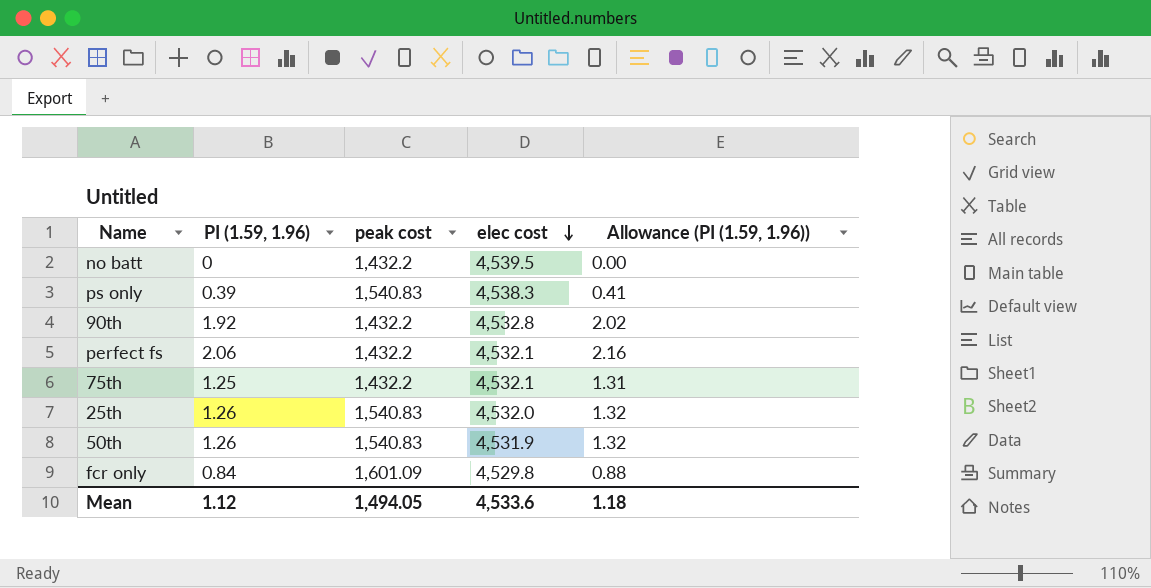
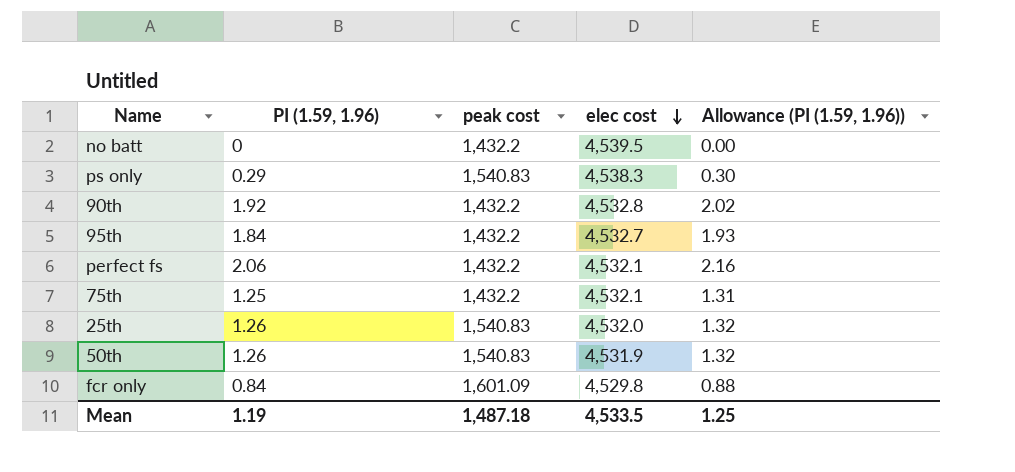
ps only | PI (1.59, 1.96): 0.39 -> 0.29
ps only | Allowance (PI (1.59, 1.96)): 0.41 -> 0.30
row 95th: none -> 1.84 | 1,432.2 | 4,532.7 | 1.93
Mean | PI (1.59, 1.96): 1.12 -> 1.19
Mean | peak cost: 1,494.05 -> 1,487.18
Mean | elec cost: 4,533.6 -> 4,533.5
Mean | Allowance (PI (1.59, 1.96)): 1.18 -> 1.25

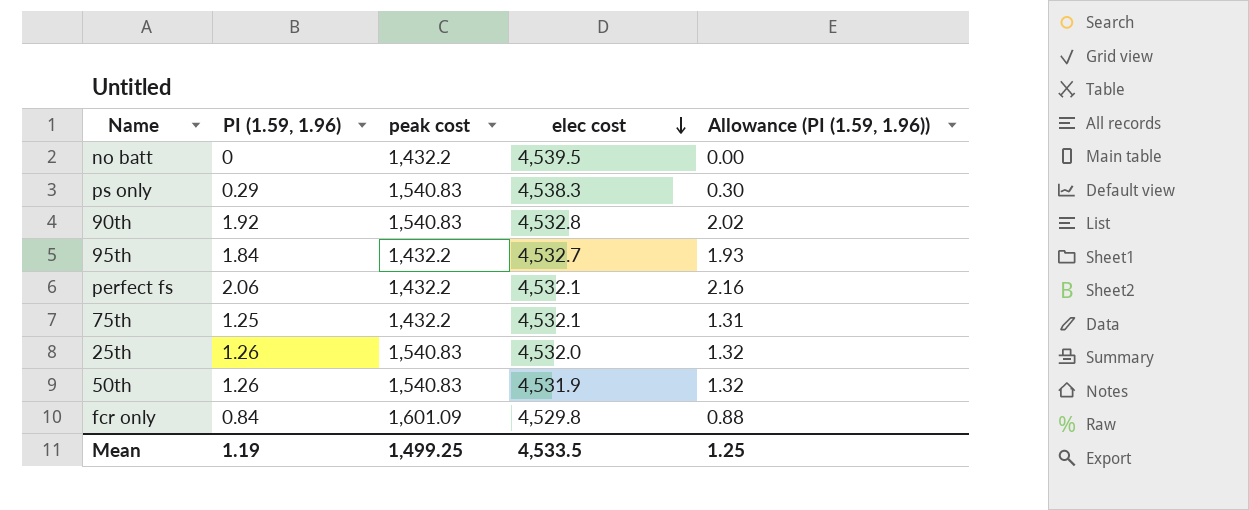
90th | peak cost: 1,432.2 -> 1,540.83
Mean | peak cost: 1,487.18 -> 1,499.25

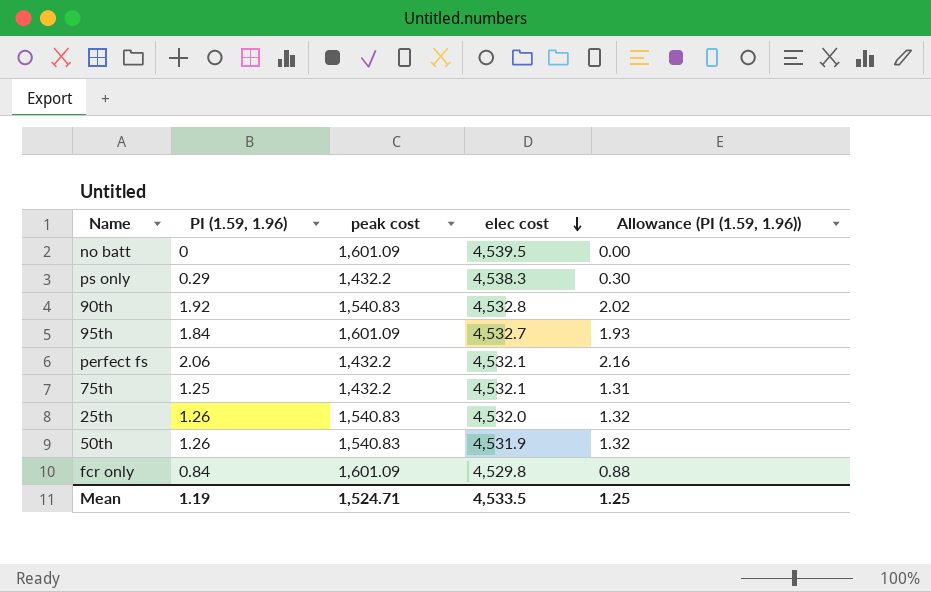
no batt | peak cost: 1,432.2 -> 1,601.09
ps only | peak cost: 1,540.83 -> 1,432.2
95th | peak cost: 1,432.2 -> 1,601.09
Mean | peak cost: 1,499.25 -> 1,524.71

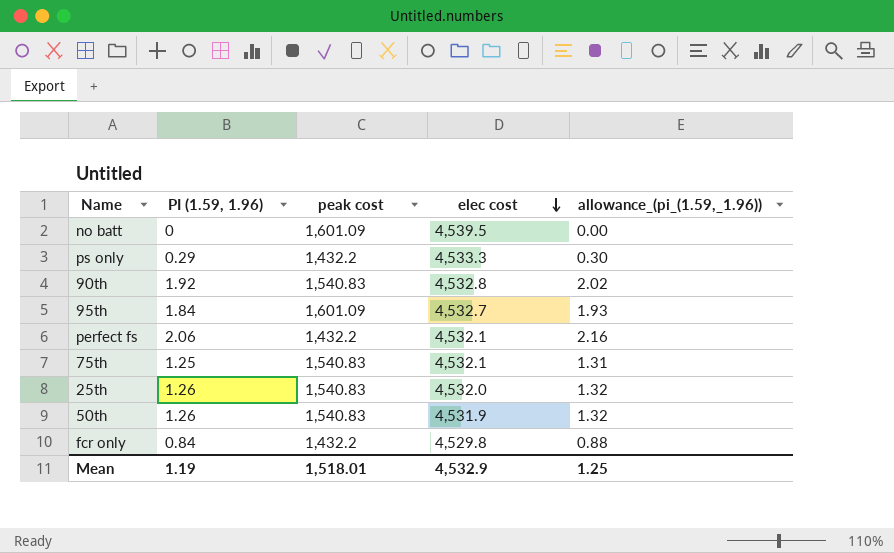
column name: Allowance (PI (1.59, 1.96)) -> allowance_(pi_(1.59,_1.96))
ps only | elec cost: 4,538.3 -> 4,533.3
75th | peak cost: 1,432.2 -> 1,540.83
fcr only | peak cost: 1,601.09 -> 1,432.2
Mean | peak cost: 1,524.71 -> 1,518.01
Mean | elec cost: 4,533.5 -> 4,532.9

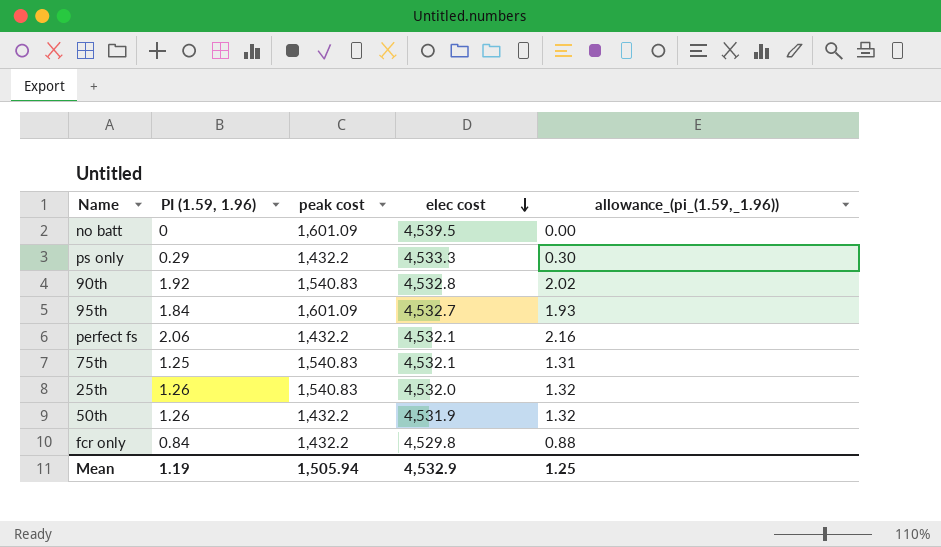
50th | peak cost: 1,540.83 -> 1,432.2
Mean | peak cost: 1,518.01 -> 1,505.94

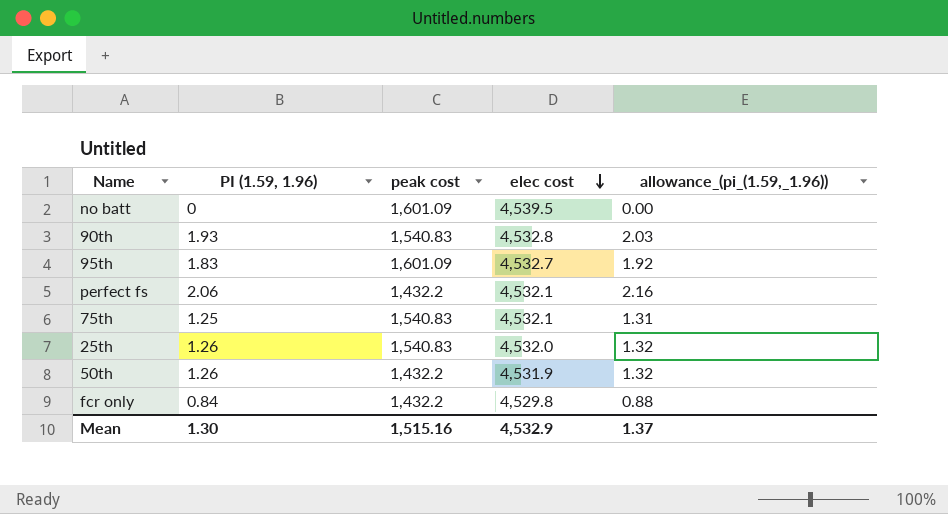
row ps only: 0.29 | 1,432.2 | 4,533.3 | 0.30 -> none
90th | PI (1.59, 1.96): 1.92 -> 1.93
90th | allowance_(pi_(1.59,_1.96)): 2.02 -> 2.03
95th | PI (1.59, 1.96): 1.84 -> 1.83
95th | allowance_(pi_(1.59,_1.96)): 1.93 -> 1.92
Mean | PI (1.59, 1.96): 1.19 -> 1.30
Mean | peak cost: 1,505.94 -> 1,515.16
Mean | allowance_(pi_(1.59,_1.96)): 1.25 -> 1.37

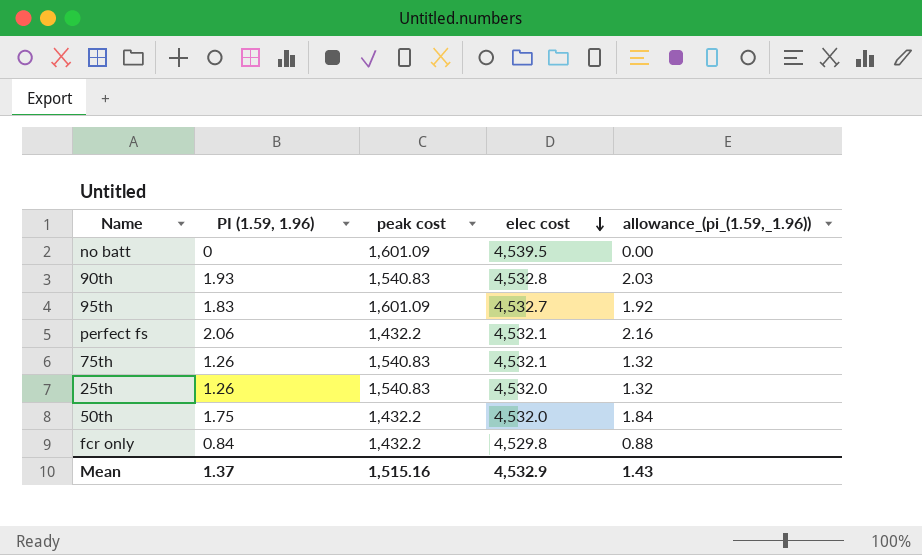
75th | PI (1.59, 1.96): 1.25 -> 1.26
75th | allowance_(pi_(1.59,_1.96)): 1.31 -> 1.32
50th | PI (1.59, 1.96): 1.26 -> 1.75
50th | elec cost: 4,531.9 -> 4,532.0
50th | allowance_(pi_(1.59,_1.96)): 1.32 -> 1.84
Mean | PI (1.59, 1.96): 1.30 -> 1.37
Mean | allowance_(pi_(1.59,_1.96)): 1.37 -> 1.43

